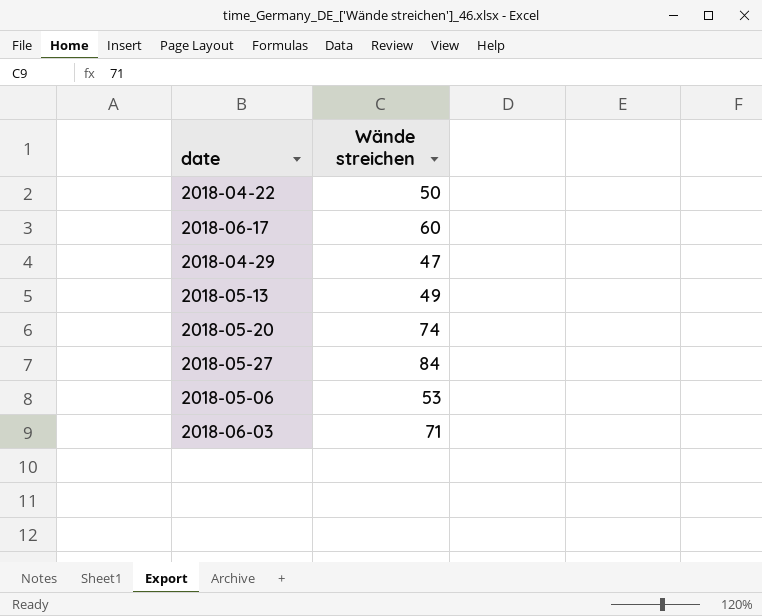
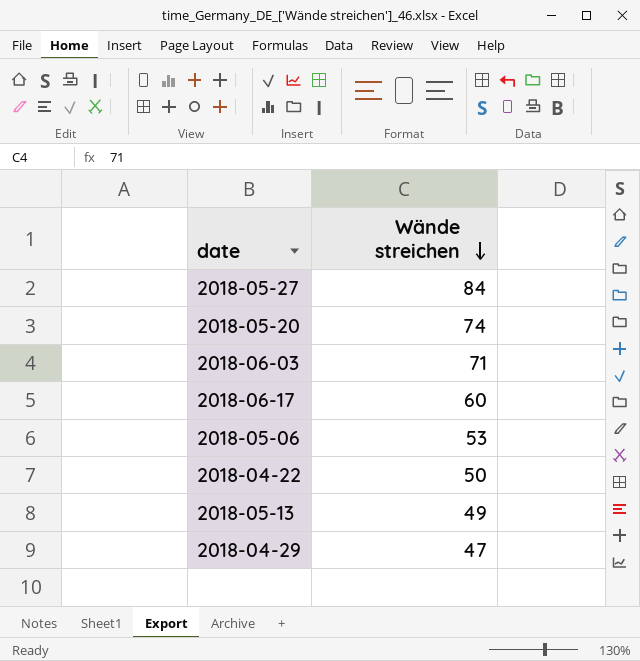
row order: none -> Wände streichen descending

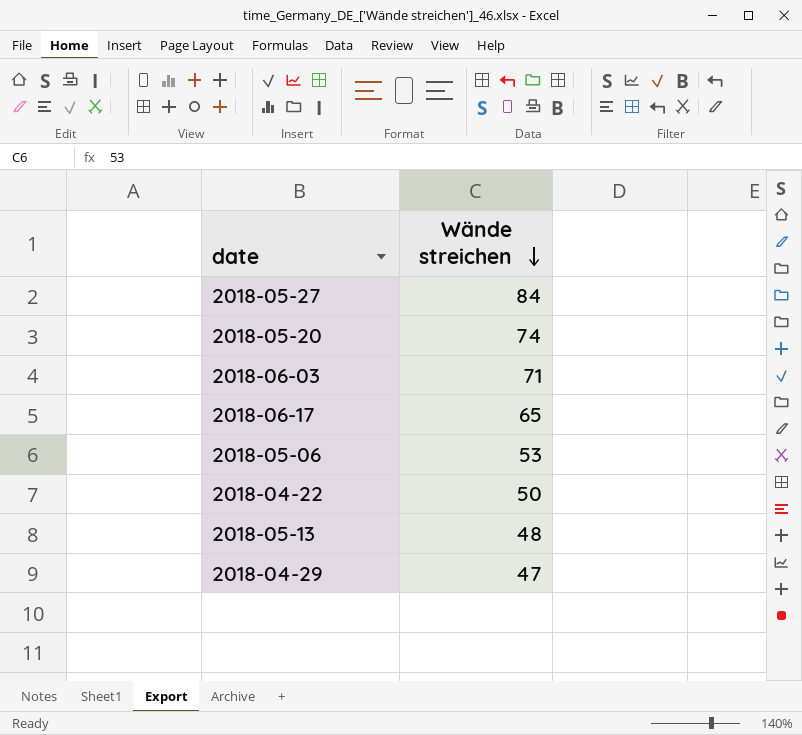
2018-06-17 | Wände streichen: 60 -> 65
2018-05-13 | Wände streichen: 49 -> 48

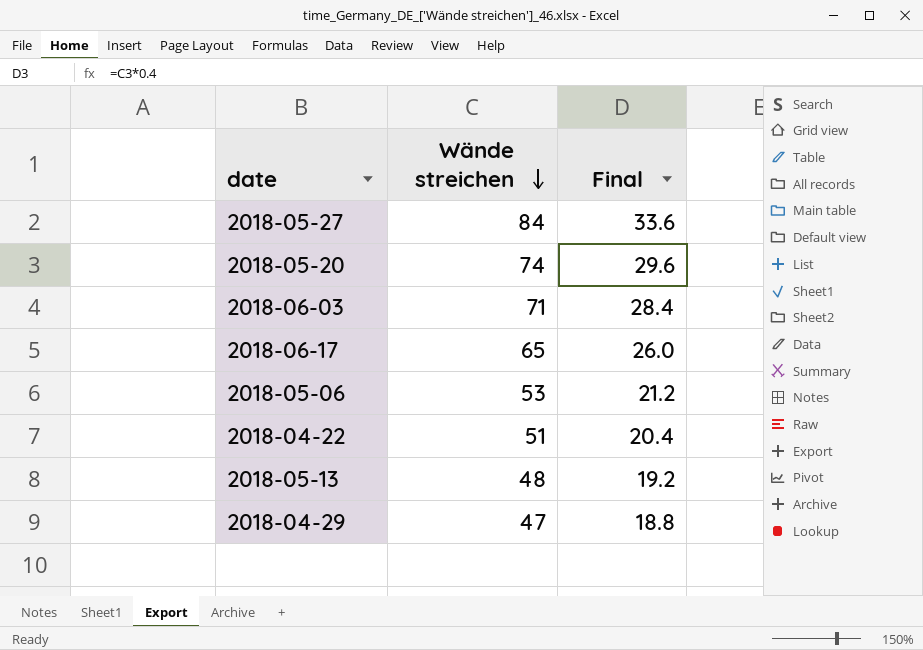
column Final | formula: none -> [Wände streichen] * 0.4
2018-04-22 | Wände streichen: 50 -> 51

